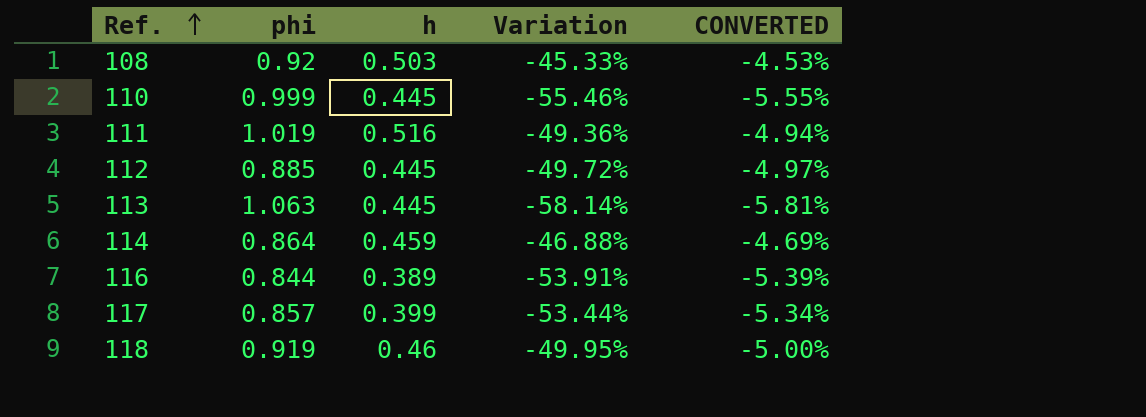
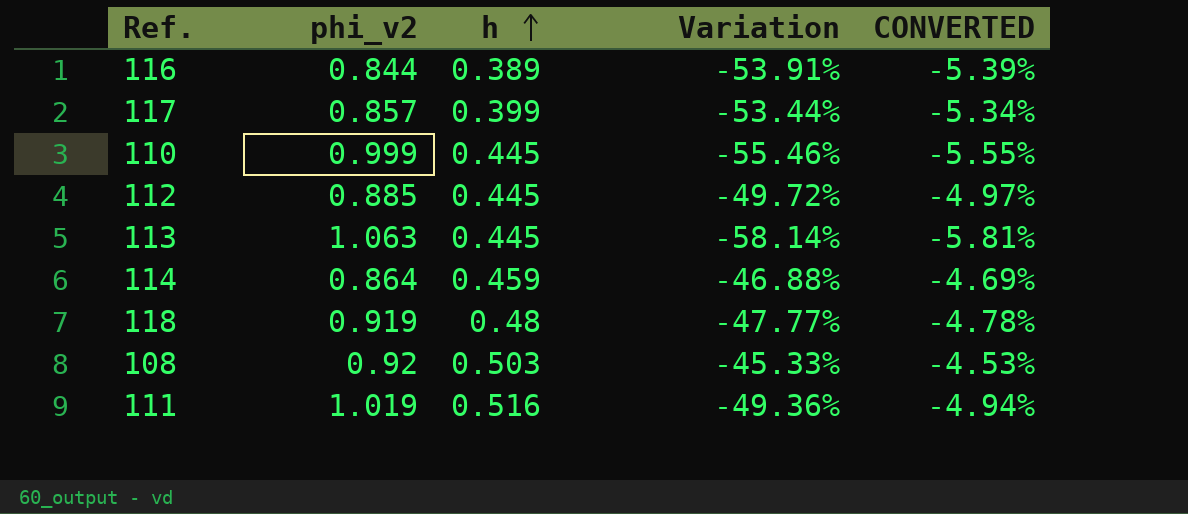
row order: Ref. ascending -> h ascending
column name: phi -> phi_v2
118 | h: 0.46 -> 0.48
118 | Variation: -49.95% -> -47.77%
118 | CONVERTED: -5.00% -> -4.78%

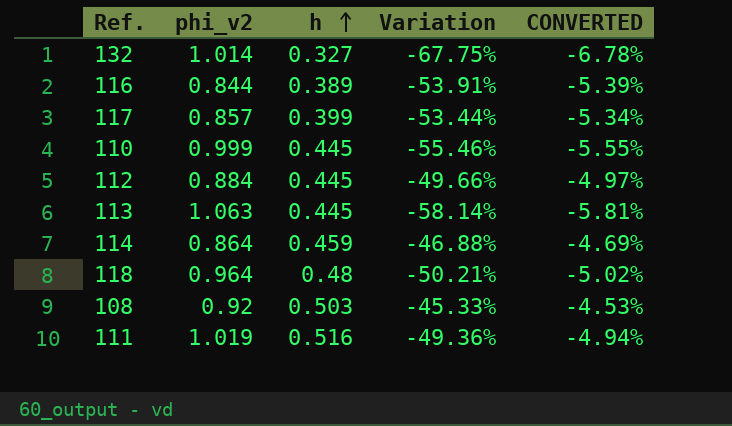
row 132: none -> 1.014 | 0.327 | -67.75% | -6.78%
112 | phi_v2: 0.885 -> 0.884
112 | Variation: -49.72% -> -49.66%
118 | phi_v2: 0.919 -> 0.964
118 | Variation: -47.77% -> -50.21%
118 | CONVERTED: -4.78% -> -5.02%

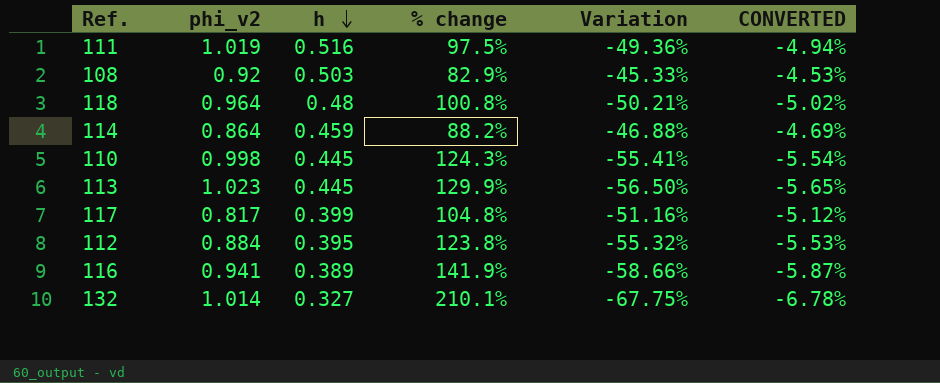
row order: h ascending -> h descending
column % change | formula: none -> ([phi_v2] - [h]) / [h]
110 | phi_v2: 0.999 -> 0.998
110 | Variation: -55.46% -> -55.41%
110 | CONVERTED: -5.55% -> -5.54%
113 | phi_v2: 1.063 -> 1.023
113 | Variation: -58.14% -> -56.50%
113 | CONVERTED: -5.81% -> -5.65%
117 | phi_v2: 0.857 -> 0.817
117 | Variation: -53.44% -> -51.16%
117 | CONVERTED: -5.34% -> -5.12%
112 | h: 0.445 -> 0.395
112 | Variation: -49.66% -> -55.32%
112 | CONVERTED: -4.97% -> -5.53%
116 | phi_v2: 0.844 -> 0.941
116 | Variation: -53.91% -> -58.66%
116 | CONVERTED: -5.39% -> -5.87%

